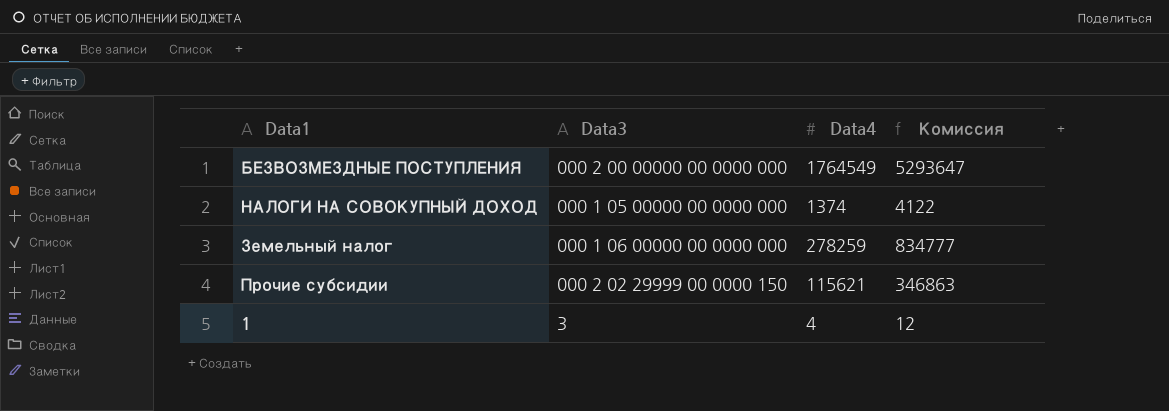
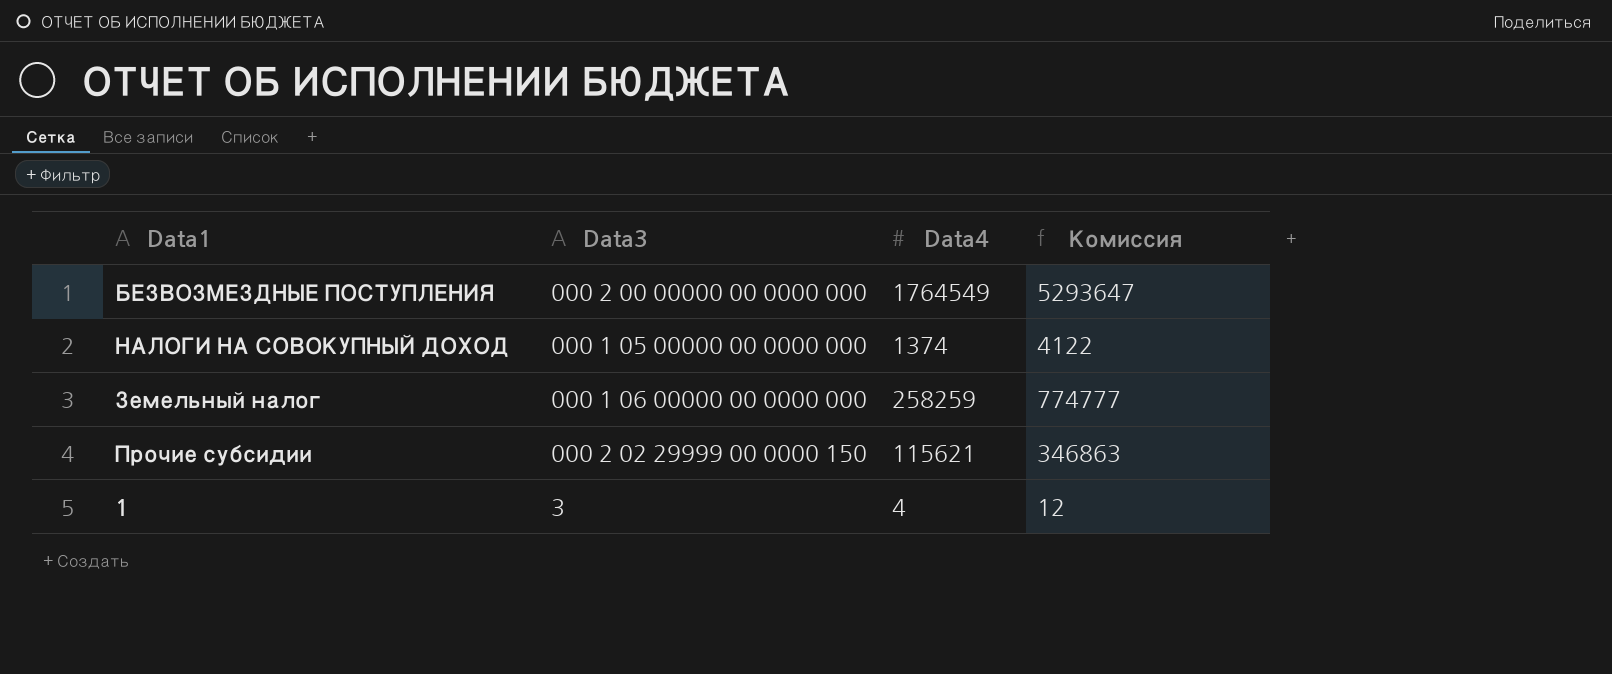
Земельный налог | Data4: 278259 -> 258259
Земельный налог | Комиссия: 834777 -> 774777

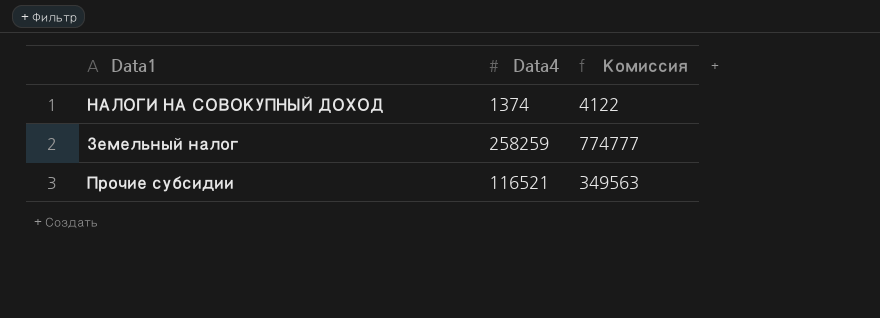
column Data3 | position: 2 -> none
row БЕЗВОЗМЕЗДНЫЕ ПОСТУПЛЕНИЯ: 000 2 00 00000 00 0000 000 | 1764549 | 5293647 -> none
row 1: 3 | 4 | 12 -> none
Прочие субсидии | Data4: 115621 -> 116521
Прочие субсидии | Комиссия: 346863 -> 349563

